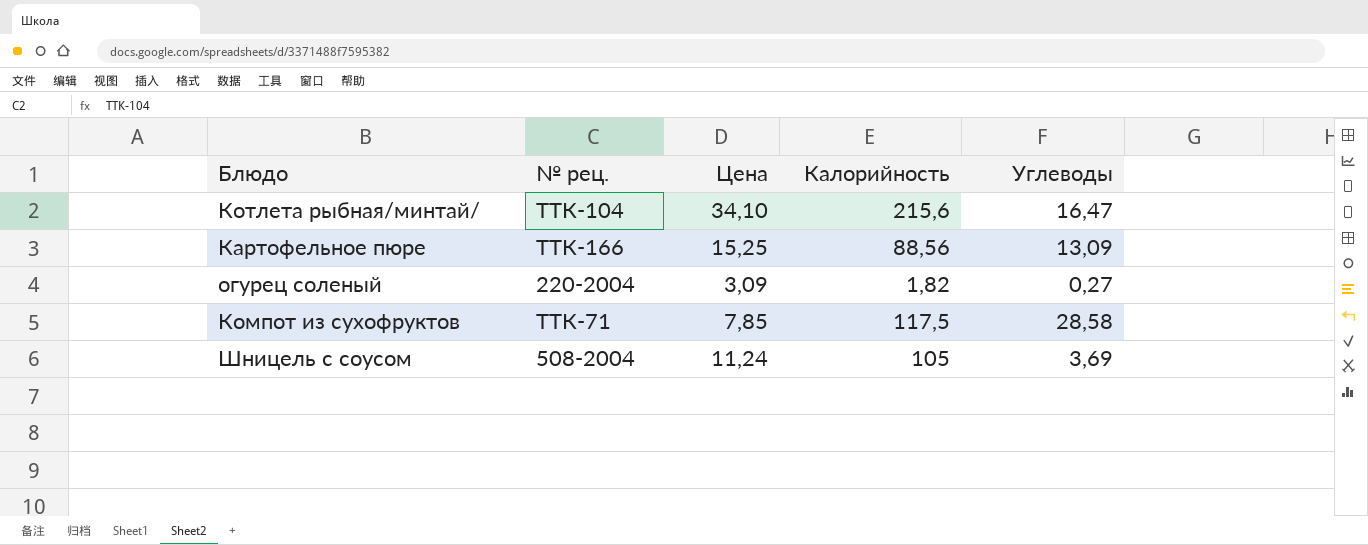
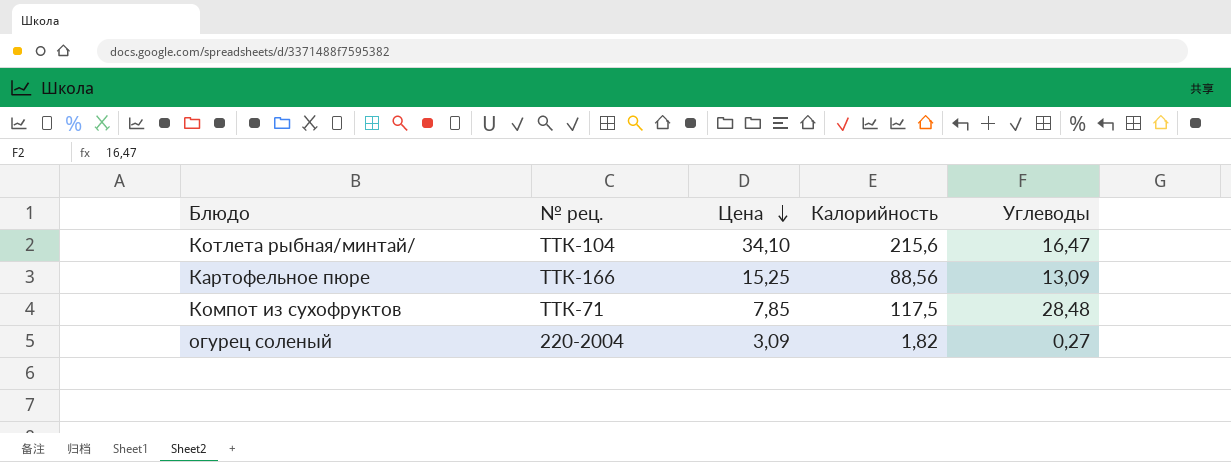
row order: none -> Цена descending
row Шницель с соусом: 508-2004 | 11,24 | 105 | 3,69 -> none
Компот из сухофруктов | Углеводы: 28,58 -> 28,48

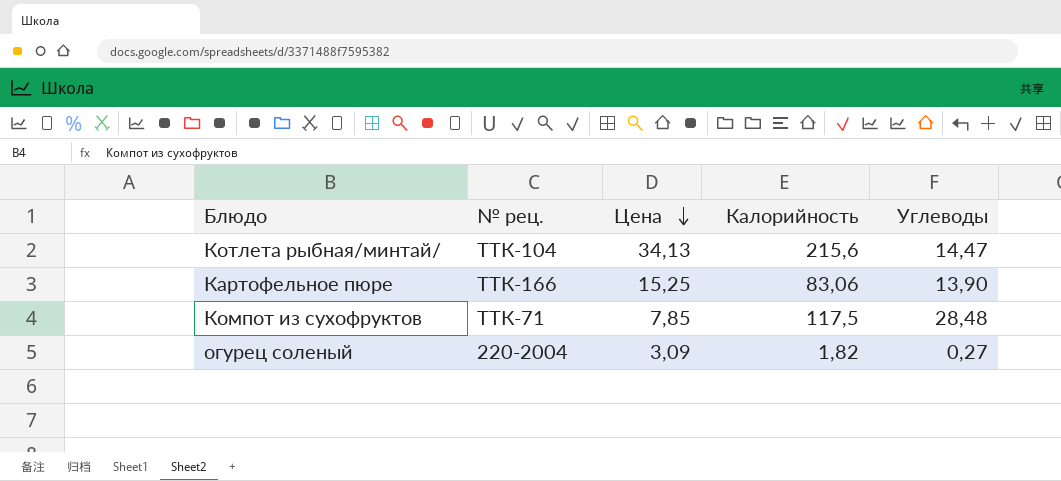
Котлета рыбная/минтай/ | Цена: 34,10 -> 34,13
Котлета рыбная/минтай/ | Углеводы: 16,47 -> 14,47
Картофельное пюре | Калорийность: 88,56 -> 83,06
Картофельное пюре | Углеводы: 13,09 -> 13,90

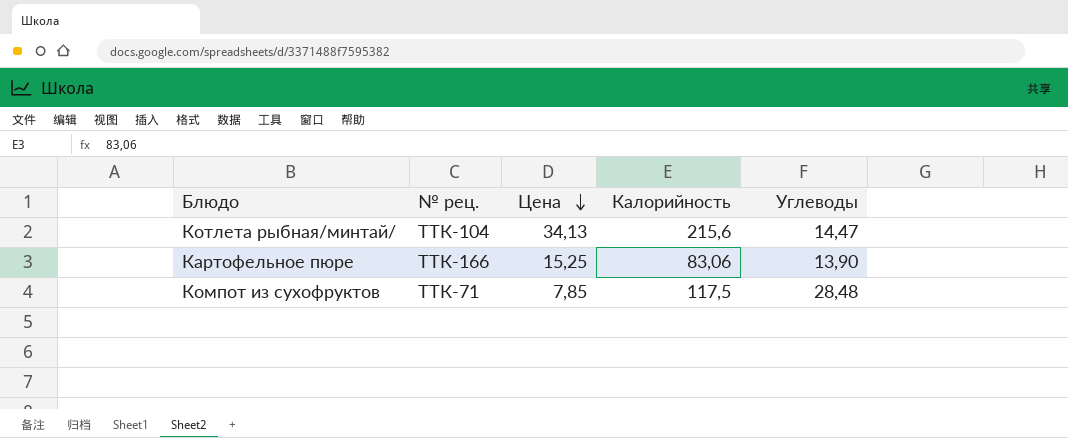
row огурец соленый: 220-2004 | 3,09 | 1,82 | 0,27 -> none

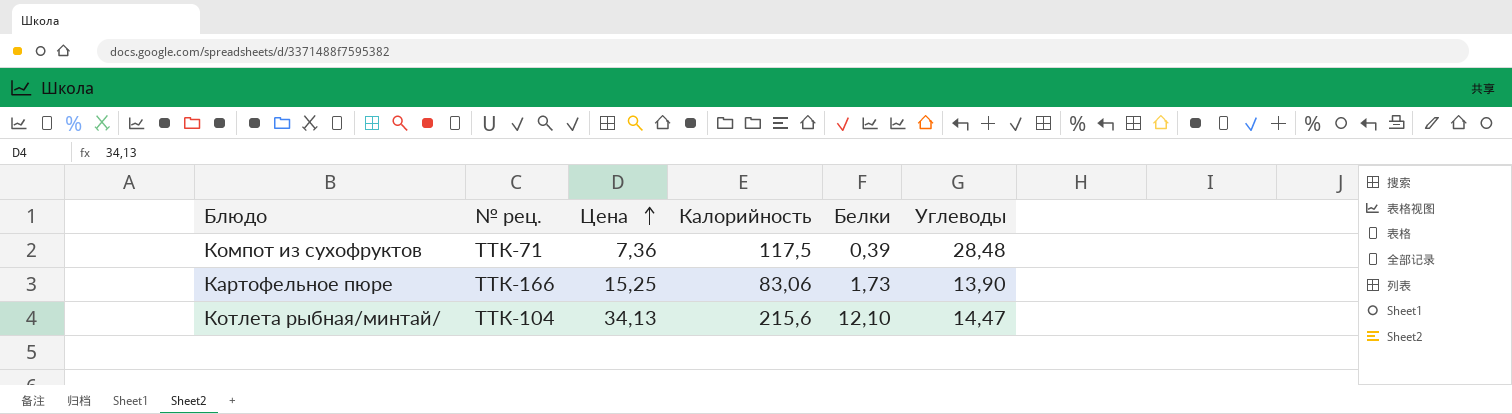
row order: Цена descending -> Цена ascending
column Белки | position: none -> 5
Компот из сухофруктов | Цена: 7,85 -> 7,36

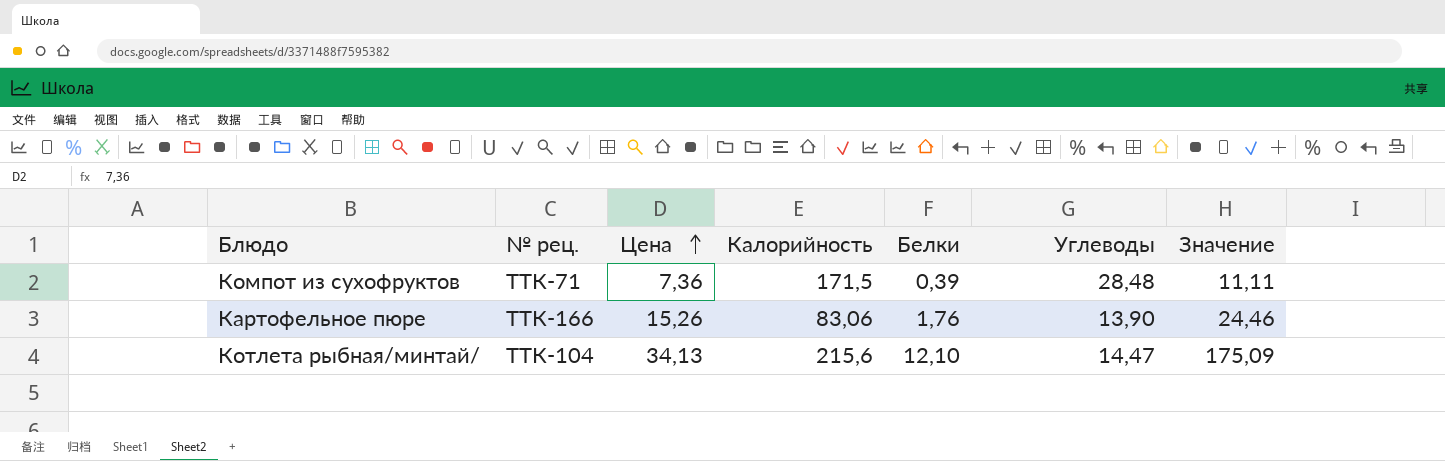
column Значение | formula: none -> [Белки] * [Углеводы]
Компот из сухофруктов | Калорийность: 117,5 -> 171,5
Картофельное пюре | Цена: 15,25 -> 15,26
Картофельное пюре | Белки: 1,73 -> 1,76

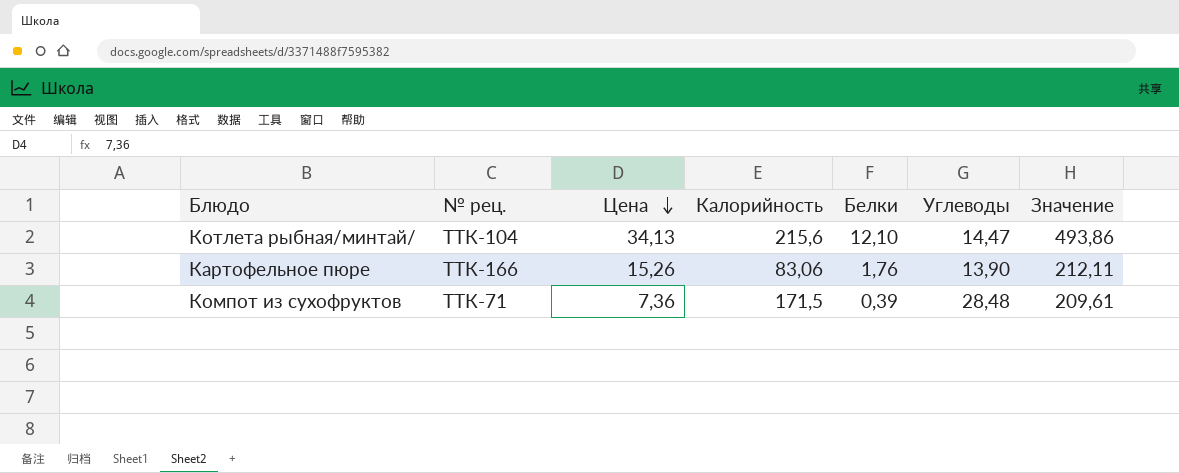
row order: Цена ascending -> Цена descending
column Значение | formula: [Белки] * [Углеводы] -> [Цена] * [Углеводы]

